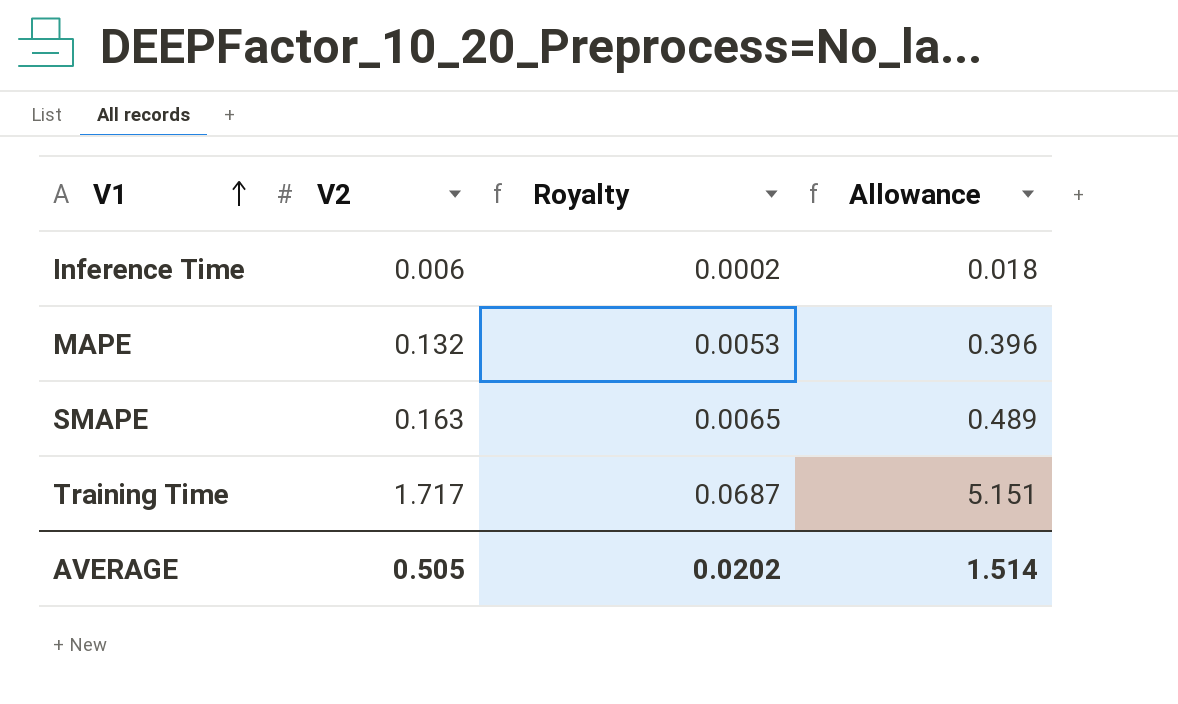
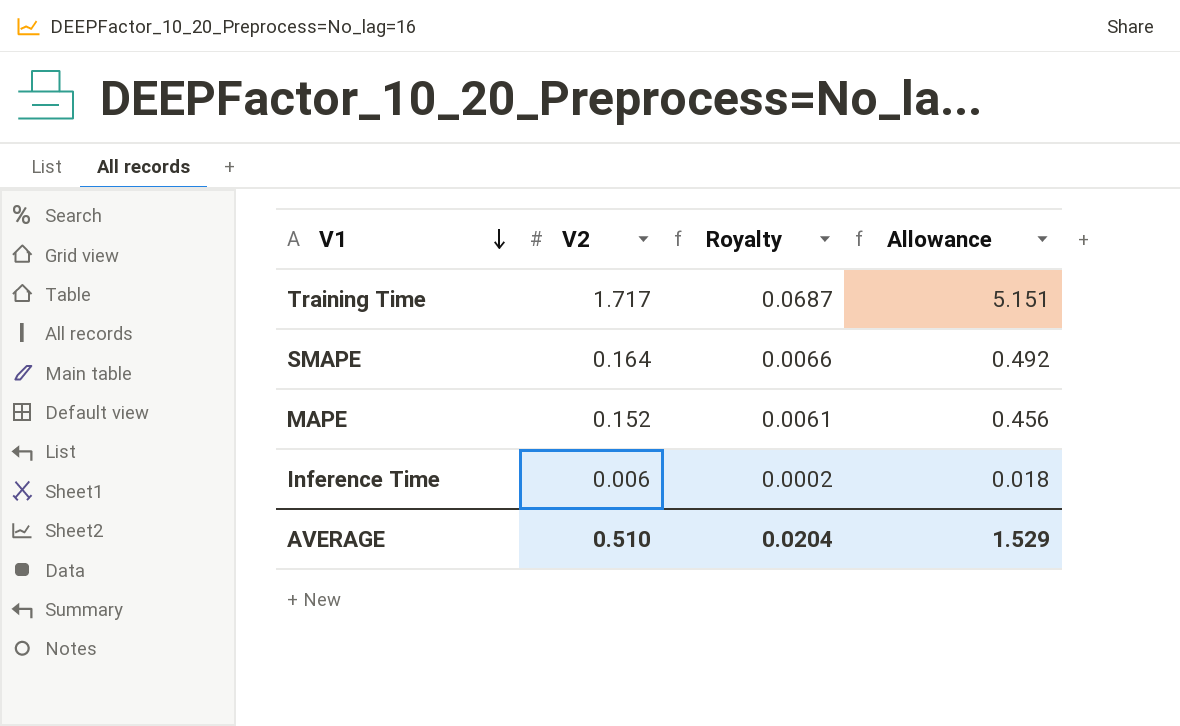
row order: V1 ascending -> V1 descending
SMAPE | V2: 0.163 -> 0.164
SMAPE | Royalty: 0.0065 -> 0.0066
SMAPE | Allowance: 0.489 -> 0.492
MAPE | V2: 0.132 -> 0.152
MAPE | Royalty: 0.0053 -> 0.0061
MAPE | Allowance: 0.396 -> 0.456
AVERAGE | V2: 0.505 -> 0.510
AVERAGE | Royalty: 0.0202 -> 0.0204
AVERAGE | Allowance: 1.514 -> 1.529

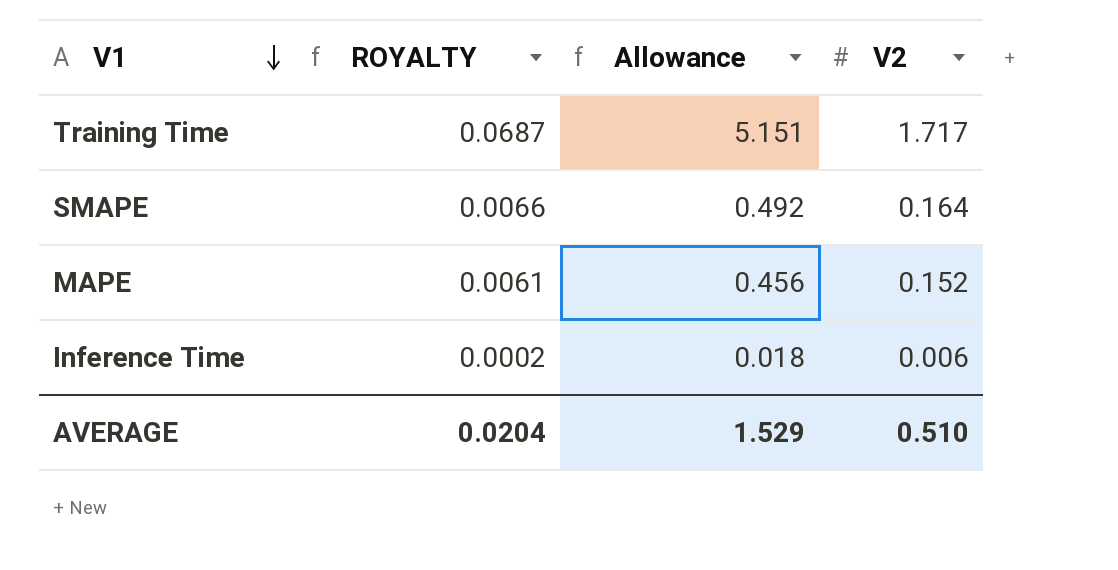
column name: Royalty -> ROYALTY
column V2 | position: 2 -> 4

